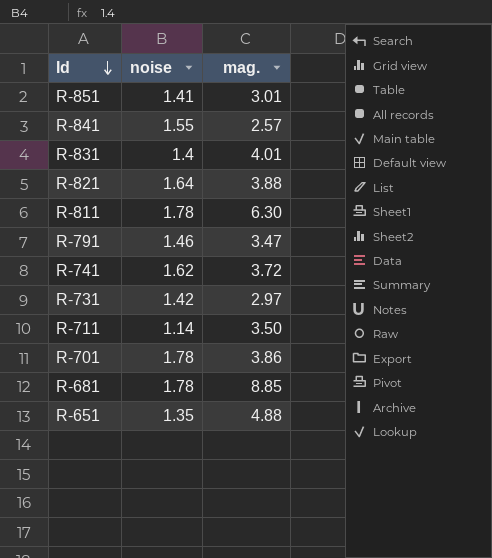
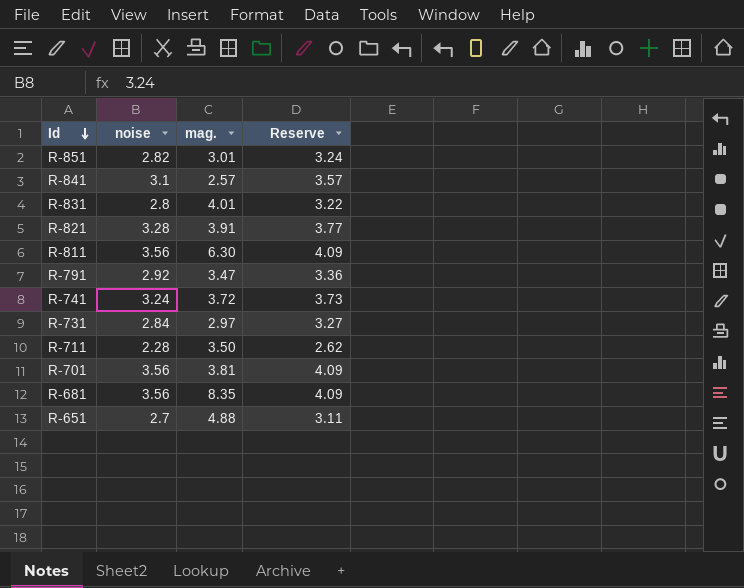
column Reserve | formula: none -> [noise] * 1.15
R-851 | noise: 1.41 -> 2.82
R-841 | noise: 1.55 -> 3.1
R-831 | noise: 1.4 -> 2.8
R-821 | noise: 1.64 -> 3.28
R-821 | mag.: 3.88 -> 3.91
R-811 | noise: 1.78 -> 3.56
R-791 | noise: 1.46 -> 2.92
R-741 | noise: 1.62 -> 3.24
R-731 | noise: 1.42 -> 2.84
R-711 | noise: 1.14 -> 2.28
R-701 | noise: 1.78 -> 3.56
R-701 | mag.: 3.86 -> 3.81
R-681 | noise: 1.78 -> 3.56
R-681 | mag.: 8.85 -> 8.35
R-651 | noise: 1.35 -> 2.7

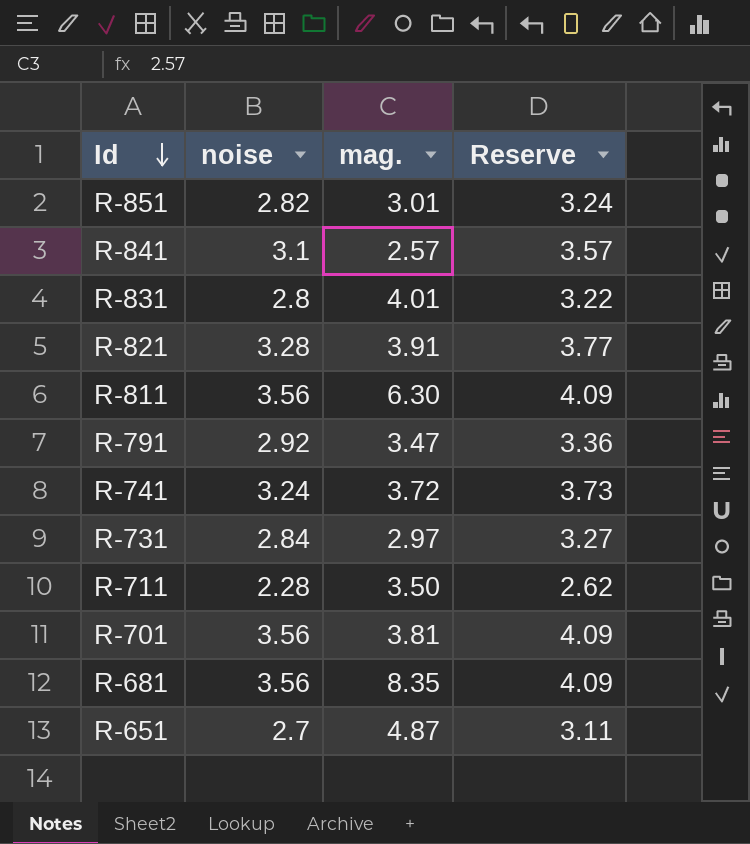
R-651 | mag.: 4.88 -> 4.87

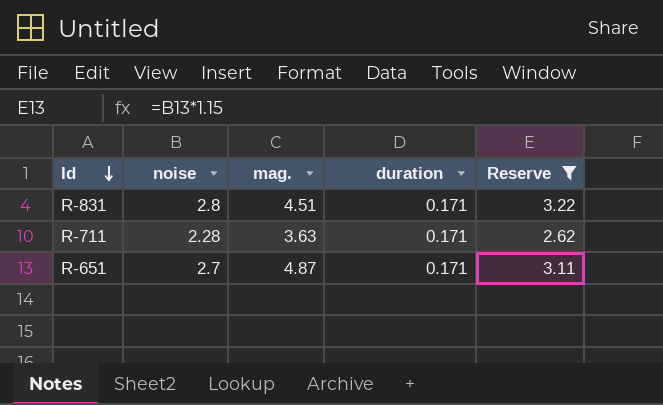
filter: none -> Reserve <= 3.22
column duration | position: none -> 4
R-831 | mag.: 4.01 -> 4.51
R-711 | mag.: 3.50 -> 3.63

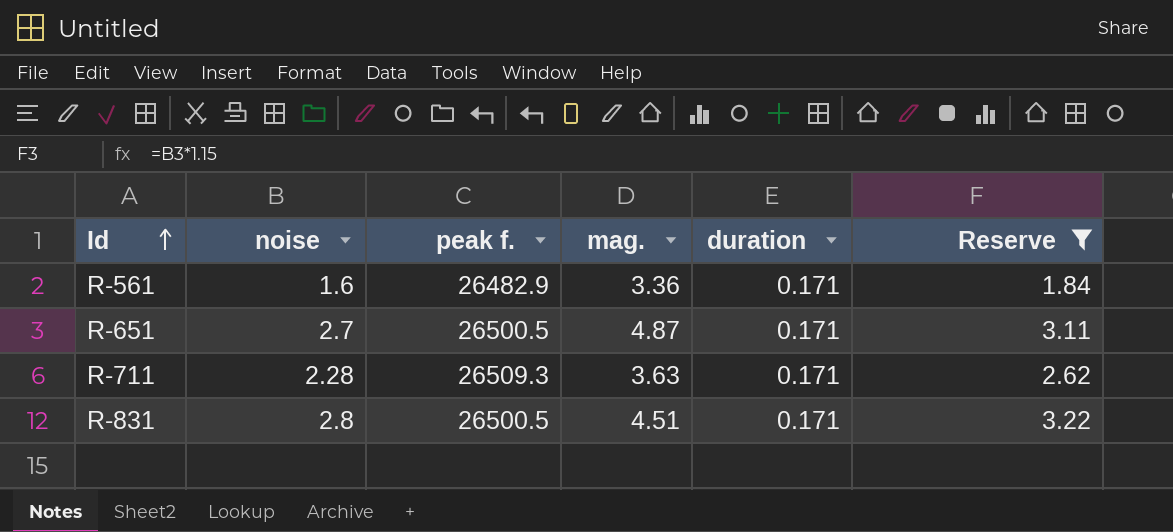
row order: Id descending -> Id ascending
column peak f. | position: none -> 3
row R-561: none -> 1.6 | 26482.9 | 3.36 | 0.171 | 1.84

